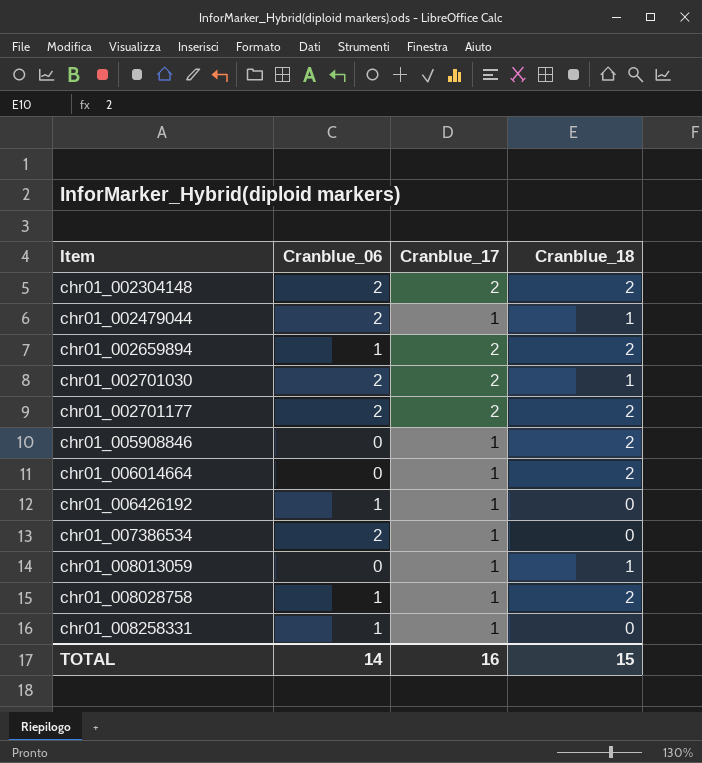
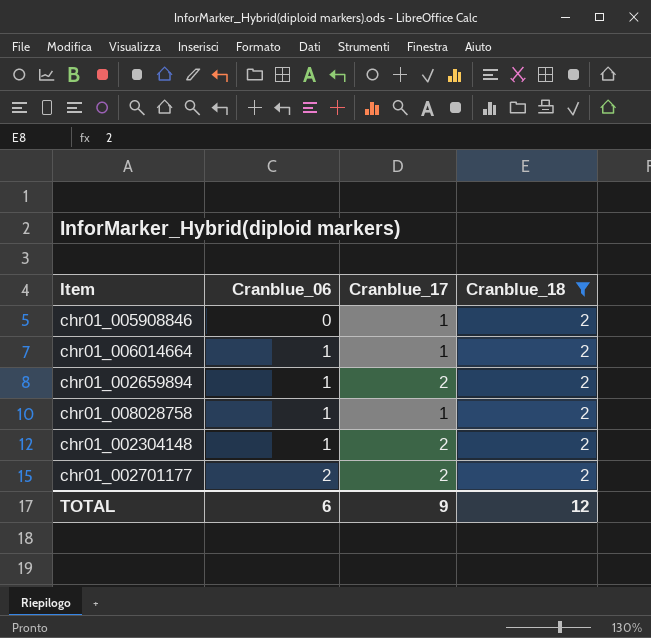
filter: none -> Cranblue_18 = 2
row order: Item ascending -> Cranblue_06 ascending
chr01_006014664 | Cranblue_06: 0 -> 1
chr01_002304148 | Cranblue_06: 2 -> 1
TOTAL | Cranblue_06: 14 -> 6
TOTAL | Cranblue_17: 16 -> 9
TOTAL | Cranblue_18: 15 -> 12

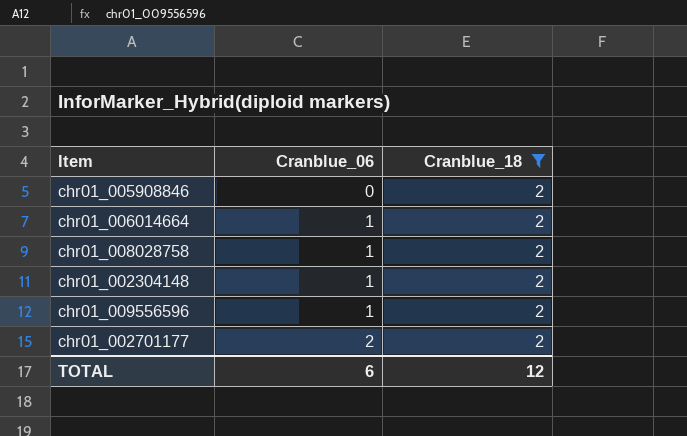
column Cranblue_17 | position: 3 -> none
row chr01_002659894: 1 | 2 | 2 -> none
row chr01_009556596: none -> 1 | 2

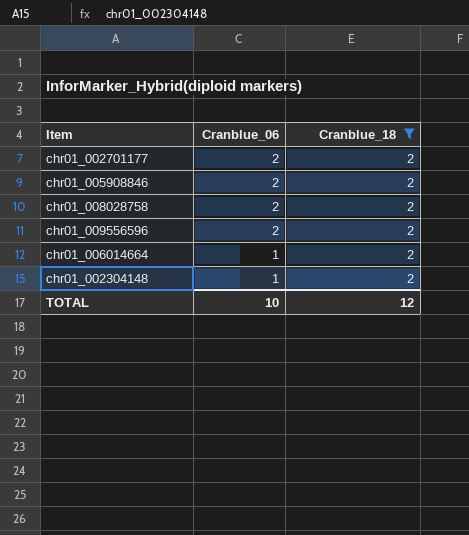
row order: Cranblue_06 ascending -> Cranblue_06 descending
chr01_005908846 | Cranblue_06: 0 -> 2
chr01_008028758 | Cranblue_06: 1 -> 2
chr01_009556596 | Cranblue_06: 1 -> 2
TOTAL | Cranblue_06: 6 -> 10

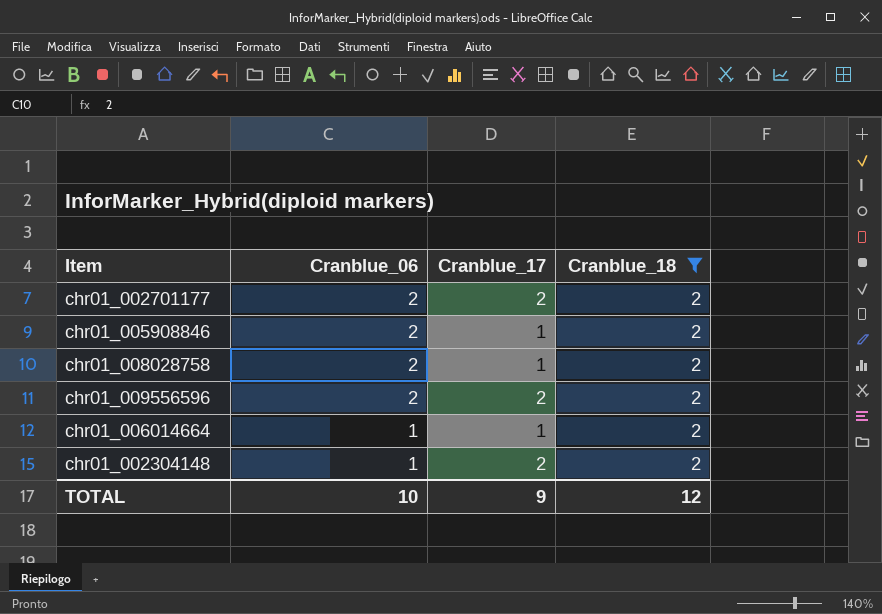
column Cranblue_17 | position: none -> 3

